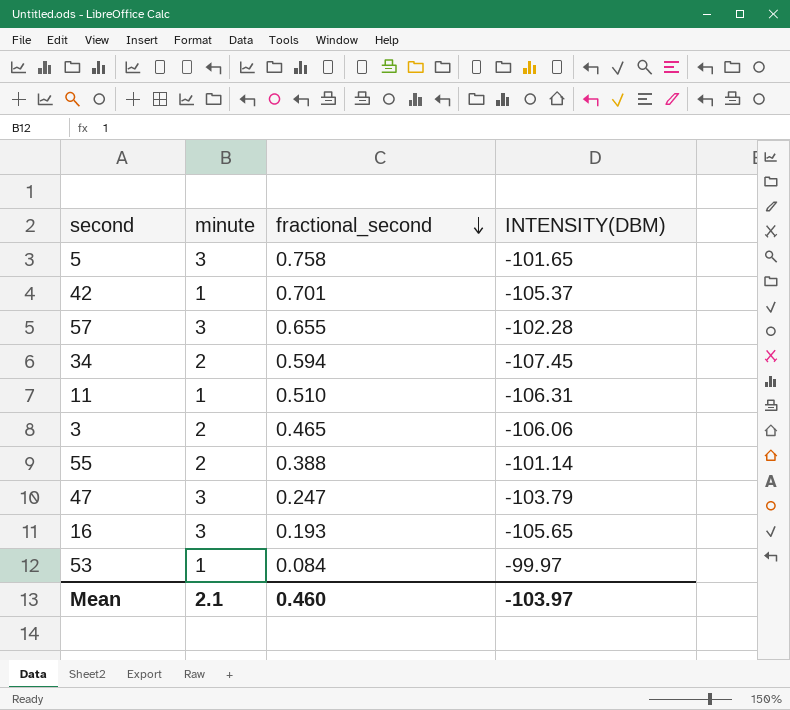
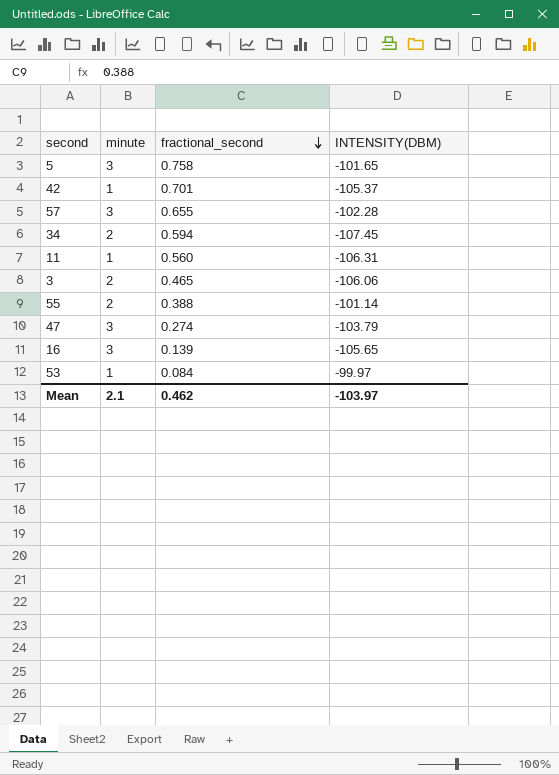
11 | fractional_second: 0.510 -> 0.560
47 | fractional_second: 0.247 -> 0.274
16 | fractional_second: 0.193 -> 0.139
Mean | fractional_second: 0.460 -> 0.462

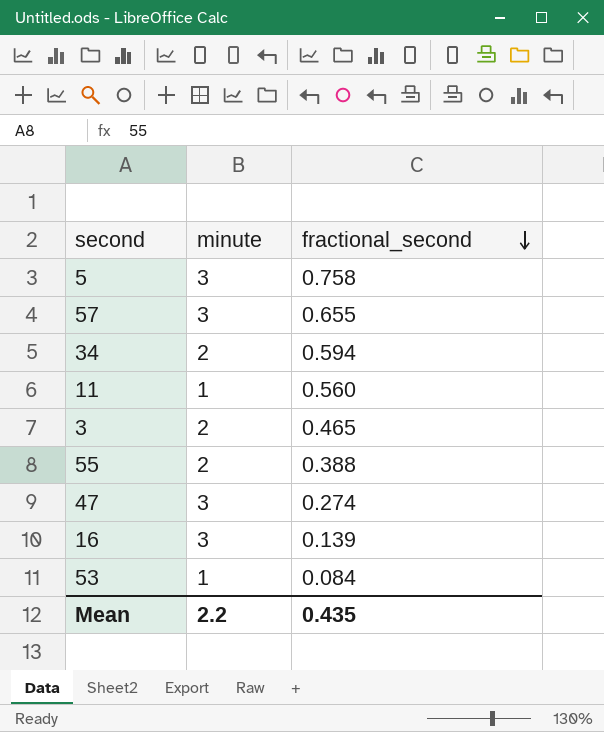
column INTENSITY(DBM) | position: 4 -> none
row 42: 1 | 0.701 | -105.37 -> none
Mean | minute: 2.1 -> 2.2
Mean | fractional_second: 0.462 -> 0.435

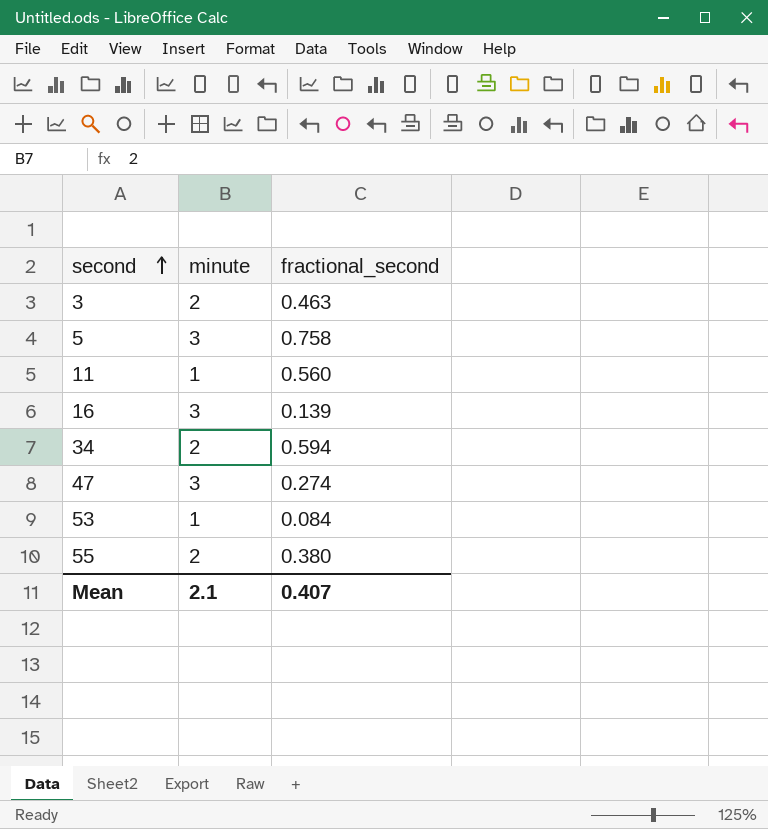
row order: fractional_second descending -> second ascending
row 57: 3 | 0.655 -> none
3 | fractional_second: 0.465 -> 0.463
55 | fractional_second: 0.388 -> 0.380
Mean | minute: 2.2 -> 2.1
Mean | fractional_second: 0.435 -> 0.407

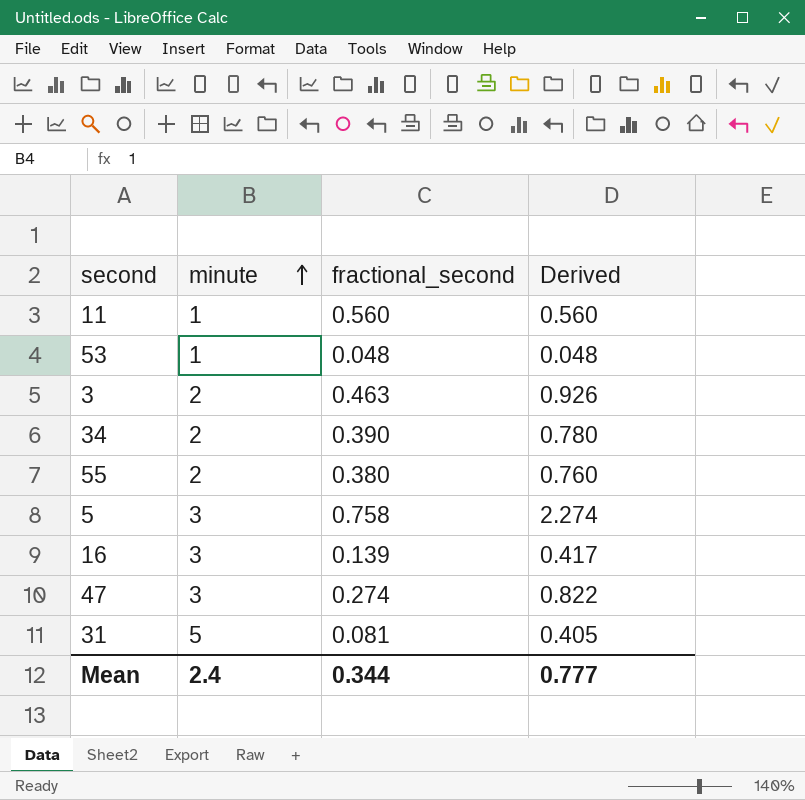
row order: second ascending -> minute ascending
column Derived | formula: none -> [minute] * [fractional_second]
53 | fractional_second: 0.084 -> 0.048
34 | fractional_second: 0.594 -> 0.390
row 31: none -> 5 | 0.081 | 0.405
Mean | minute: 2.1 -> 2.4
Mean | fractional_second: 0.407 -> 0.344

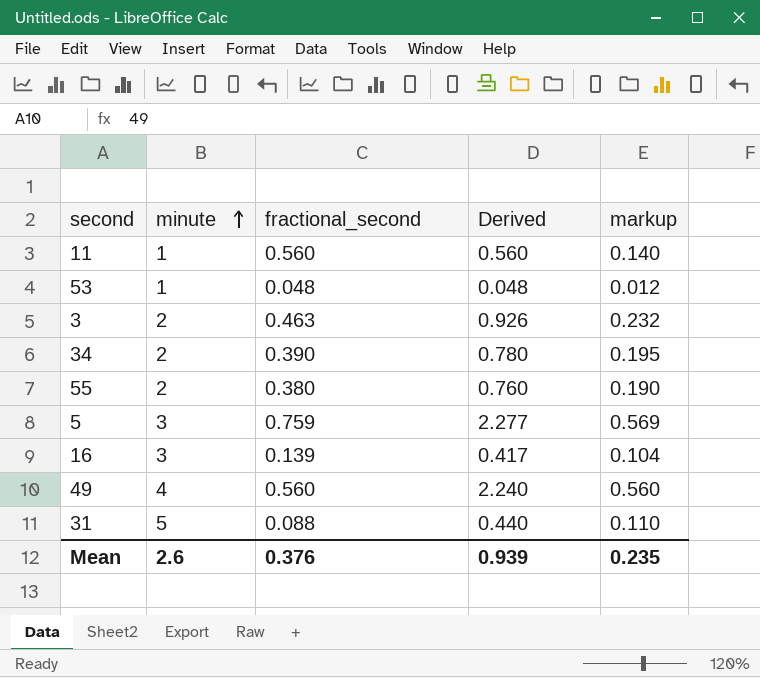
column markup | formula: none -> [Derived] * 0.25
row 47: 3 | 0.274 | 0.822 -> none
5 | fractional_second: 0.758 -> 0.759
5 | Derived: 2.274 -> 2.277
row 49: none -> 4 | 0.560 | 2.240 | 0.560
31 | fractional_second: 0.081 -> 0.088
31 | Derived: 0.405 -> 0.440
Mean | minute: 2.4 -> 2.6
Mean | fractional_second: 0.344 -> 0.376
Mean | Derived: 0.777 -> 0.939

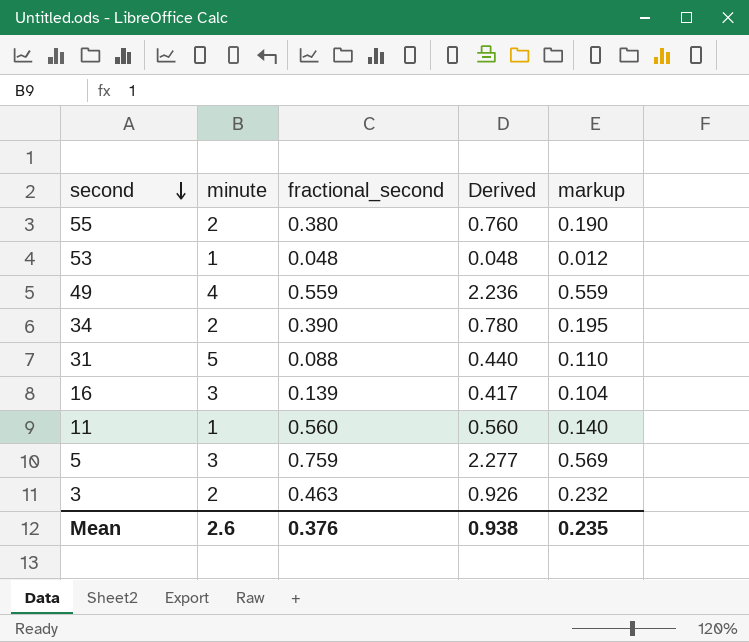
row order: minute ascending -> second descending
49 | fractional_second: 0.560 -> 0.559
49 | Derived: 2.240 -> 2.236
49 | markup: 0.560 -> 0.559
Mean | Derived: 0.939 -> 0.938

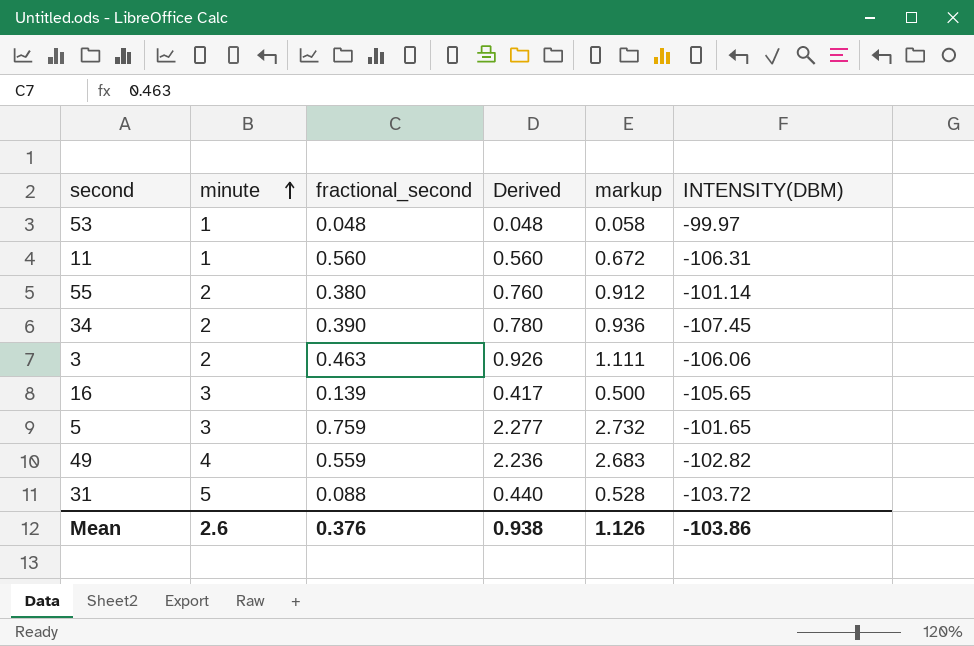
row order: second descending -> minute ascending
column markup | formula: [Derived] * 0.25 -> [Derived] * 1.2
column INTENSITY(DBM) | position: none -> 6
Mean | markup: 0.235 -> 1.126

